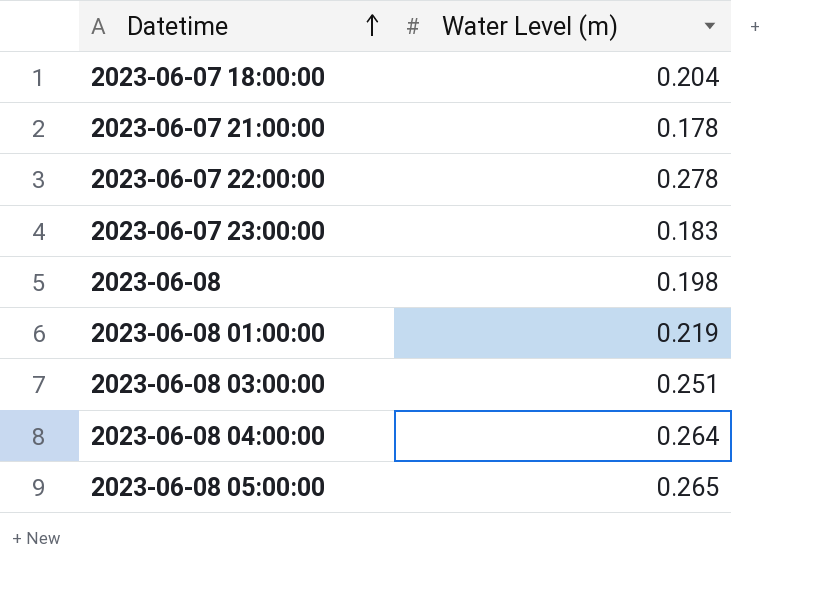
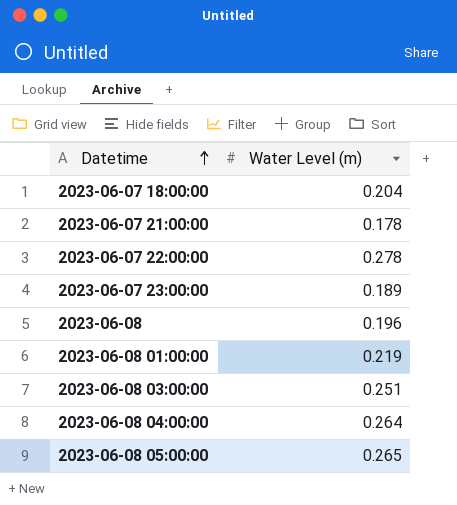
2023-06-07 23:00:00 | Water Level (m): 0.183 -> 0.189
2023-06-08 | Water Level (m): 0.198 -> 0.196

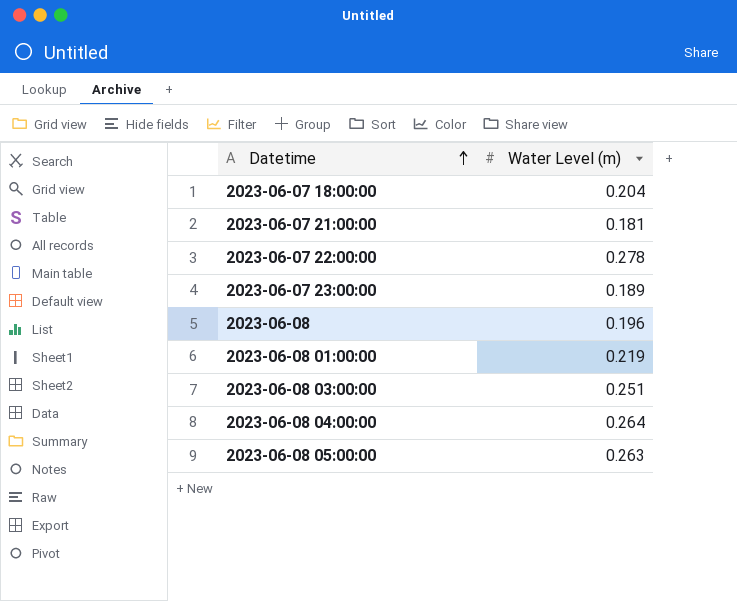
2023-06-07 21:00:00 | Water Level (m): 0.178 -> 0.181
2023-06-08 05:00:00 | Water Level (m): 0.265 -> 0.263

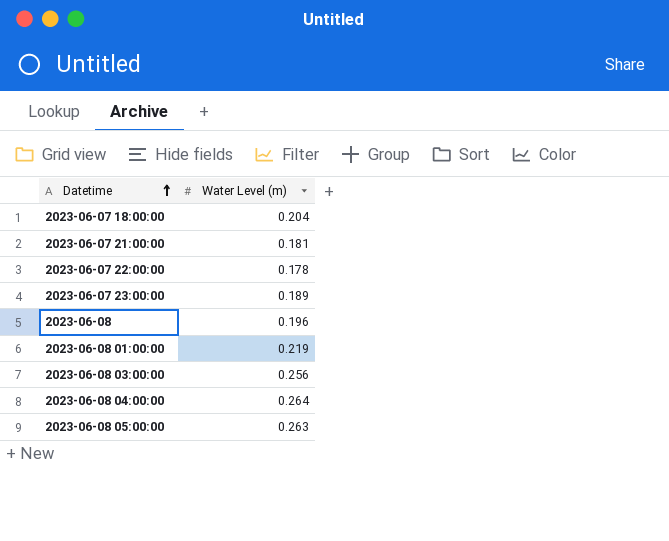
2023-06-07 22:00:00 | Water Level (m): 0.278 -> 0.178
2023-06-08 03:00:00 | Water Level (m): 0.251 -> 0.256

